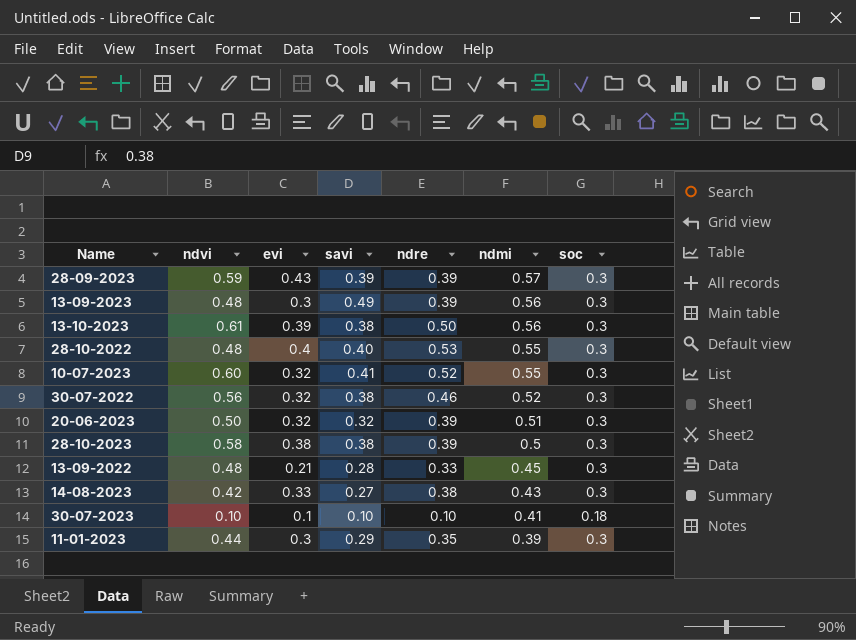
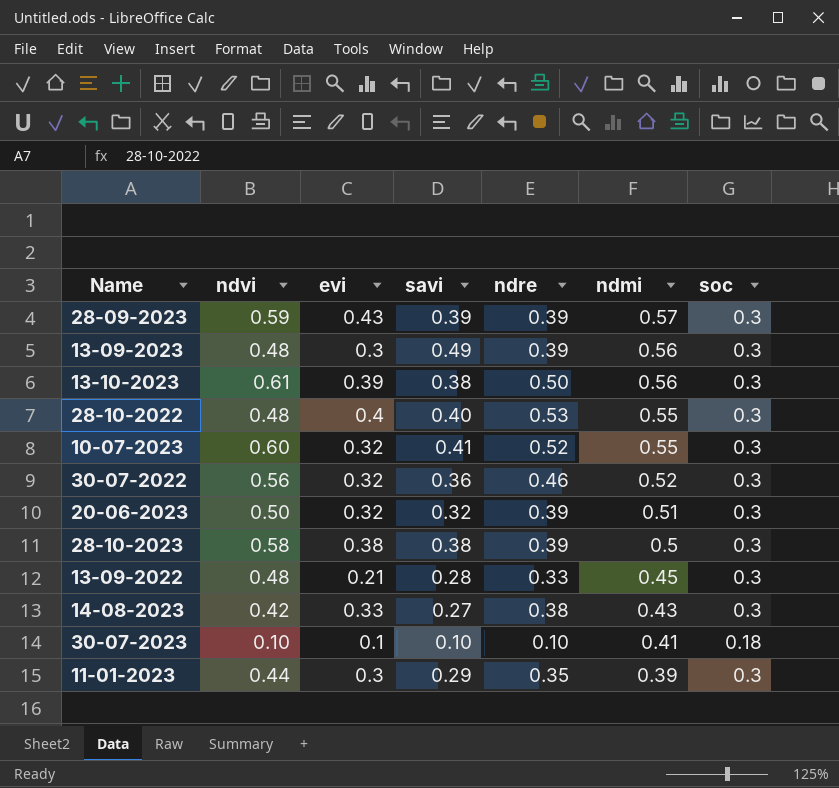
30-07-2022 | savi: 0.38 -> 0.36

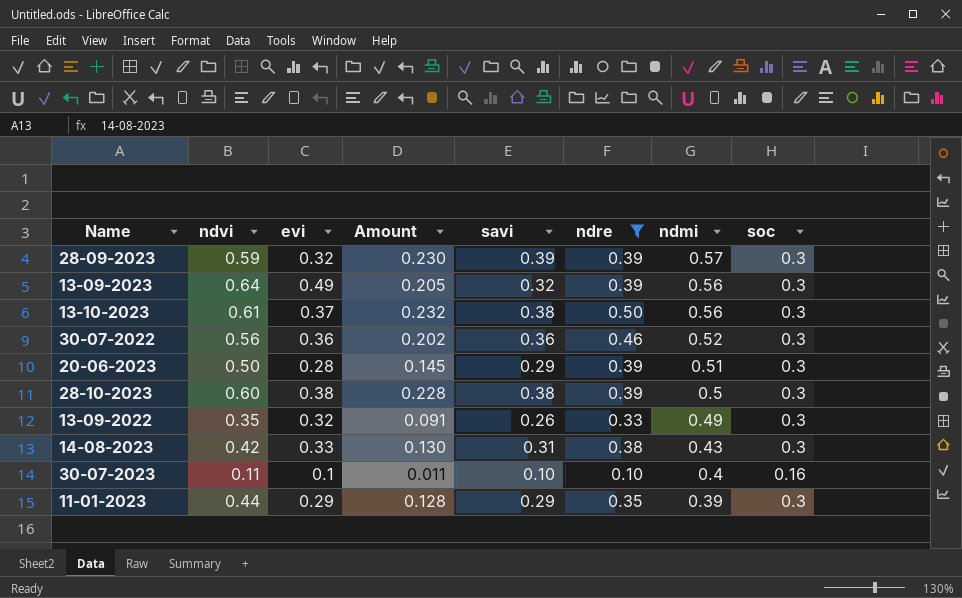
filter: none -> ndre <= 0.50
column Amount | formula: none -> [ndvi] * [savi]
28-09-2023 | evi: 0.43 -> 0.32
13-09-2023 | ndvi: 0.48 -> 0.64
13-09-2023 | evi: 0.3 -> 0.49
13-09-2023 | savi: 0.49 -> 0.32
13-10-2023 | evi: 0.39 -> 0.37
30-07-2022 | evi: 0.32 -> 0.36
20-06-2023 | evi: 0.32 -> 0.28
20-06-2023 | savi: 0.32 -> 0.29
28-10-2023 | ndvi: 0.58 -> 0.60
13-09-2022 | ndvi: 0.48 -> 0.35
13-09-2022 | evi: 0.21 -> 0.32
13-09-2022 | savi: 0.28 -> 0.26
13-09-2022 | ndmi: 0.45 -> 0.49
14-08-2023 | savi: 0.27 -> 0.31
30-07-2023 | ndvi: 0.10 -> 0.11
30-07-2023 | ndmi: 0.41 -> 0.4
30-07-2023 | soc: 0.18 -> 0.16
11-01-2023 | evi: 0.3 -> 0.29

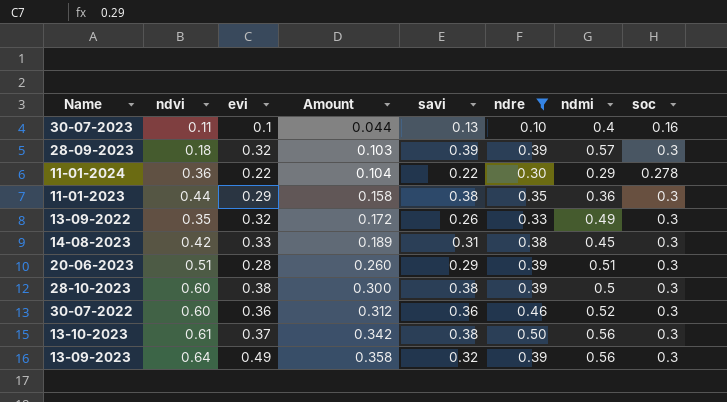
row order: ndmi descending -> Amount ascending
column Amount | formula: [ndvi] * [savi] -> [ndvi] * [ndmi]
30-07-2023 | savi: 0.10 -> 0.13
28-09-2023 | ndvi: 0.59 -> 0.18
row 11-01-2024: none -> 0.36 | 0.22 | 0.104 | 0.22 | 0.30 | 0.29 | 0.278
11-01-2023 | savi: 0.29 -> 0.38
11-01-2023 | ndmi: 0.39 -> 0.36
14-08-2023 | ndmi: 0.43 -> 0.45
20-06-2023 | ndvi: 0.50 -> 0.51
30-07-2022 | ndvi: 0.56 -> 0.60

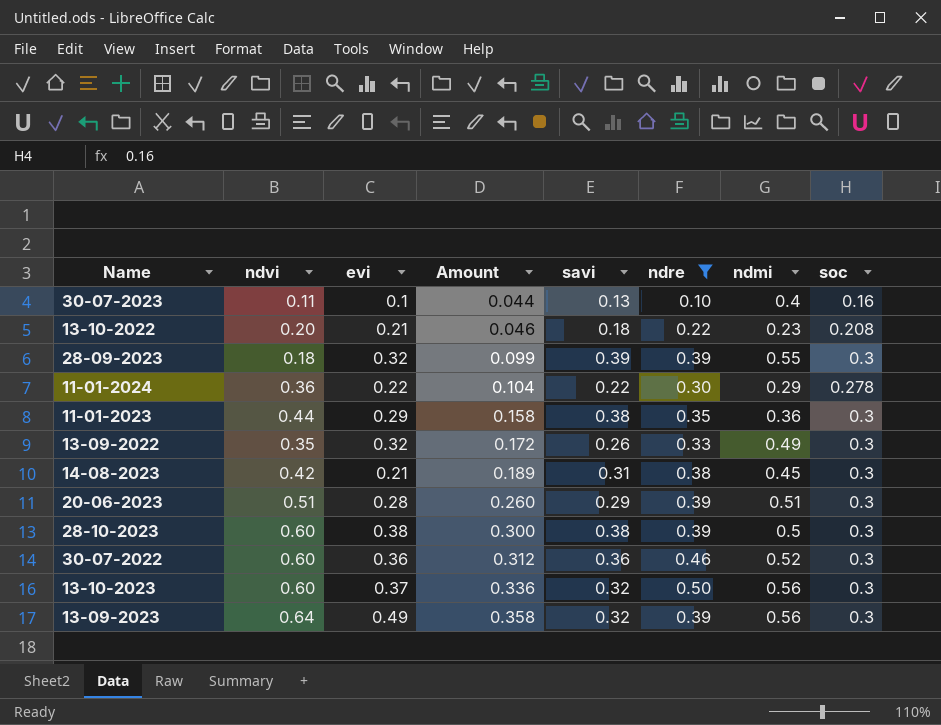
row 13-10-2022: none -> 0.20 | 0.21 | 0.046 | 0.18 | 0.22 | 0.23 | 0.208
28-09-2023 | Amount: 0.103 -> 0.099
28-09-2023 | ndmi: 0.57 -> 0.55
14-08-2023 | evi: 0.33 -> 0.21
13-10-2023 | ndvi: 0.61 -> 0.60
13-10-2023 | Amount: 0.342 -> 0.336
13-10-2023 | savi: 0.38 -> 0.32

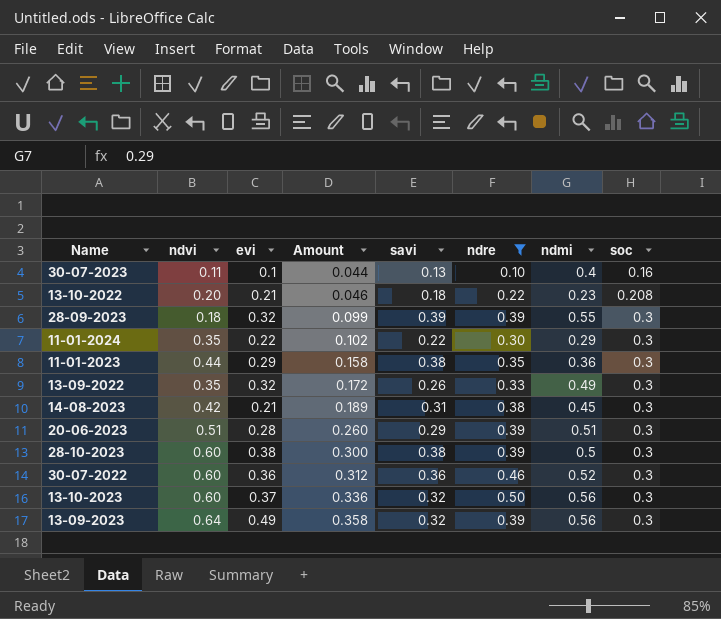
11-01-2024 | ndvi: 0.36 -> 0.35
11-01-2024 | Amount: 0.104 -> 0.102
11-01-2024 | soc: 0.278 -> 0.3

